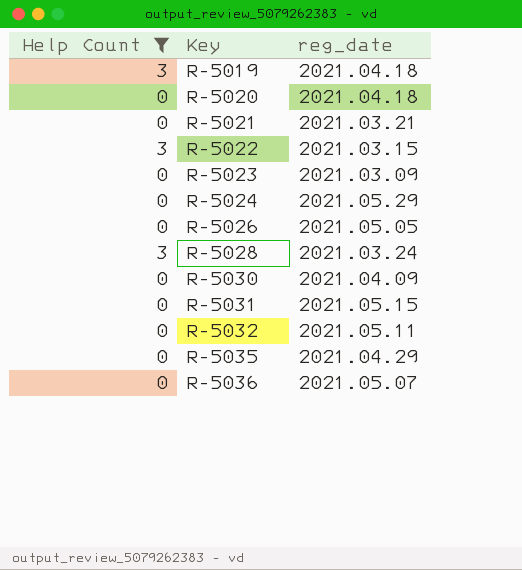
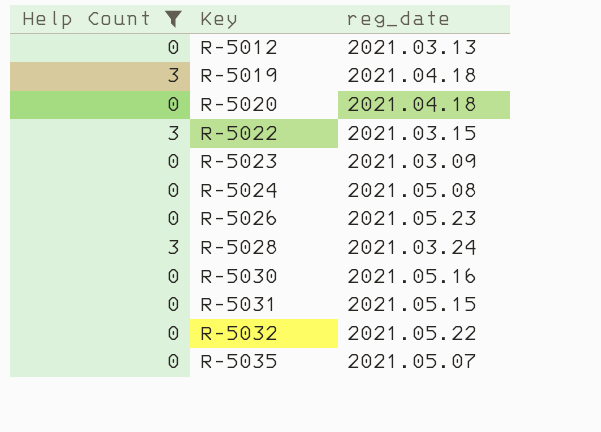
row R-5021: 0 | 2021.03.21 -> none
row R-5036: 0 | 2021.05.07 -> none
row R-5012: none -> 0 | 2021.03.13
R-5024 | reg_date: 2021.05.29 -> 2021.05.08
R-5026 | reg_date: 2021.05.05 -> 2021.05.23
R-5030 | reg_date: 2021.04.09 -> 2021.05.16
R-5032 | reg_date: 2021.05.11 -> 2021.05.22
R-5035 | reg_date: 2021.04.29 -> 2021.05.07

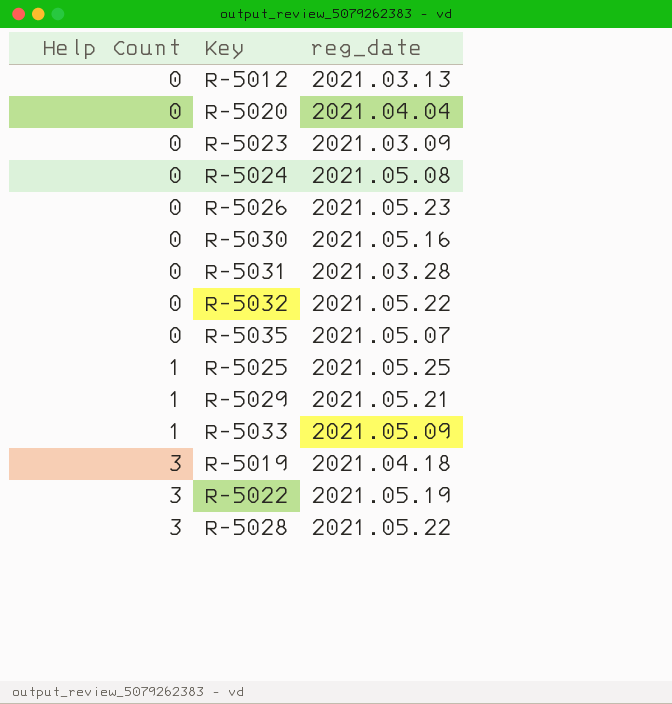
filter: Help Count != 1 -> none
row order: Key ascending -> Help Count ascending
R-5020 | reg_date: 2021.04.18 -> 2021.04.04
R-5031 | reg_date: 2021.05.15 -> 2021.03.28
R-5022 | reg_date: 2021.03.15 -> 2021.05.19
R-5028 | reg_date: 2021.03.24 -> 2021.05.22

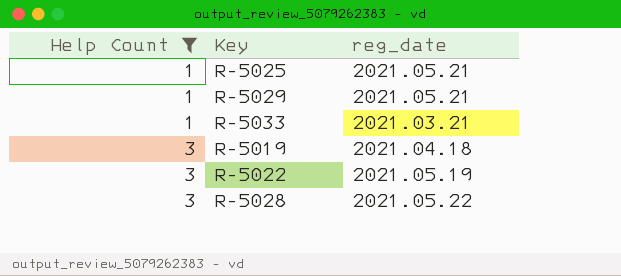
filter: none -> Help Count != 0
R-5025 | reg_date: 2021.05.25 -> 2021.05.21
R-5033 | reg_date: 2021.05.09 -> 2021.03.21

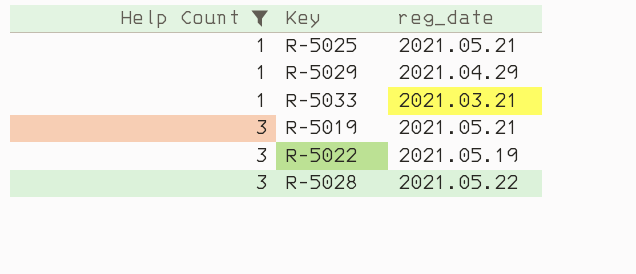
R-5029 | reg_date: 2021.05.21 -> 2021.04.29
R-5019 | reg_date: 2021.04.18 -> 2021.05.21

